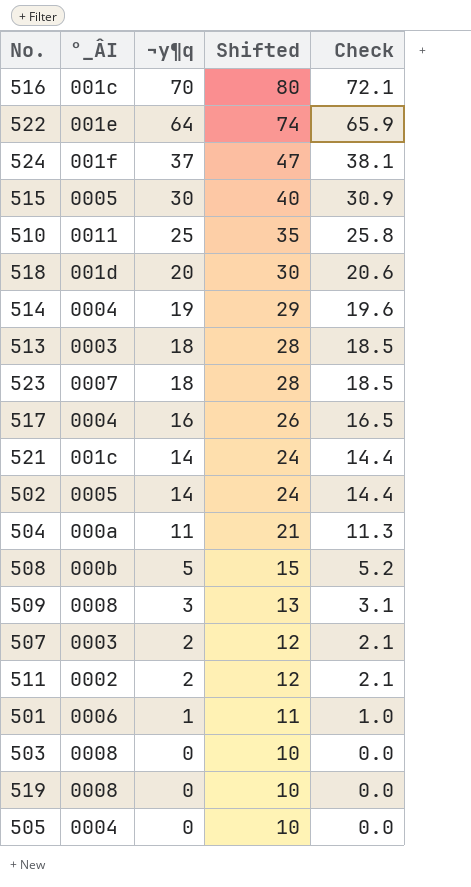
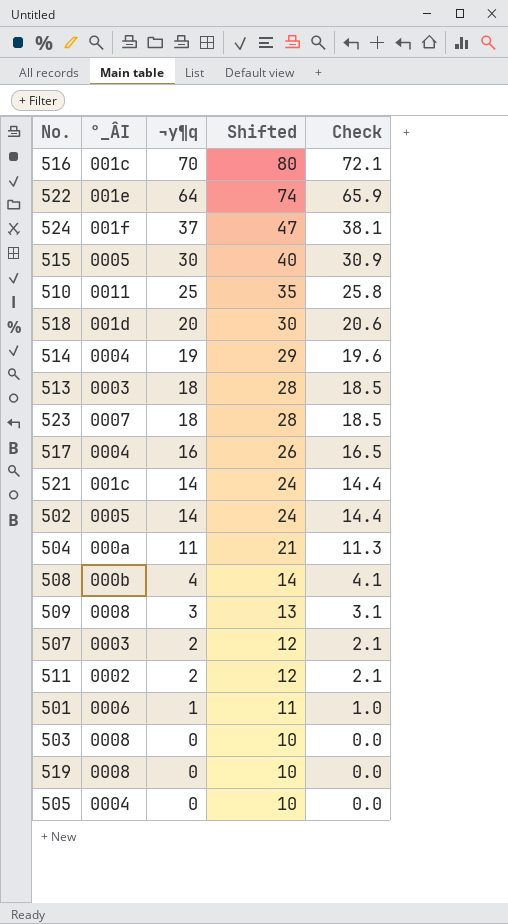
508 | ¬y¶q: 5 -> 4
508 | Shifted: 15 -> 14
508 | Check: 5.2 -> 4.1

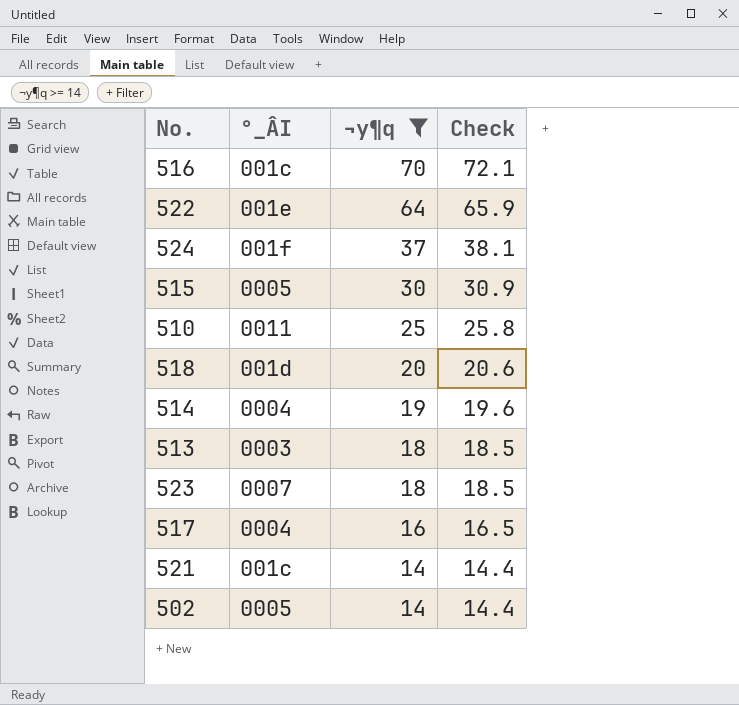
filter: none -> ¬y¶q >= 14
column Shifted | formula: [¬y¶q] + 10 -> none

